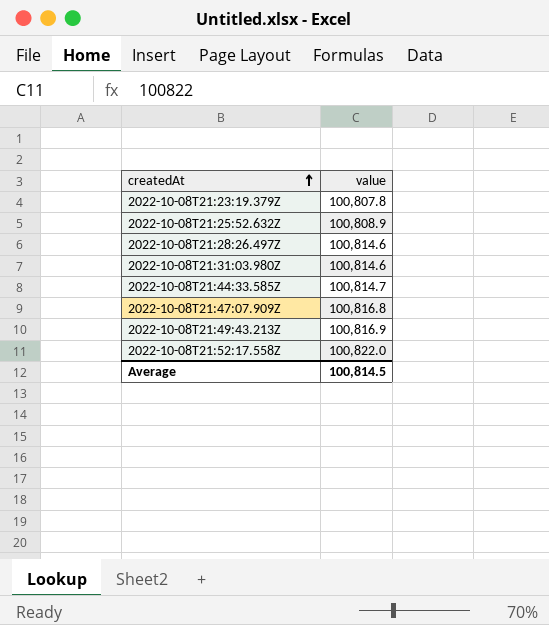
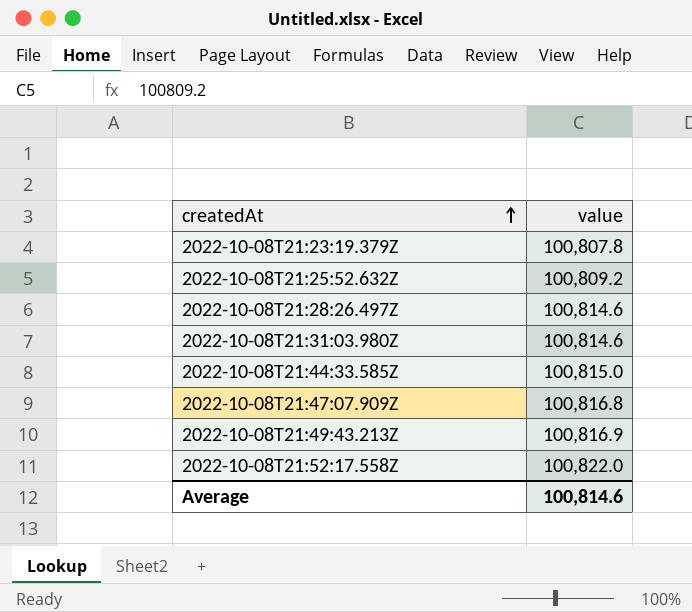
2022-10-08T21:25:52.632Z | value: 100,808.9 -> 100,809.2
2022-10-08T21:44:33.585Z | value: 100,814.7 -> 100,815.0
Average | value: 100,814.5 -> 100,814.6

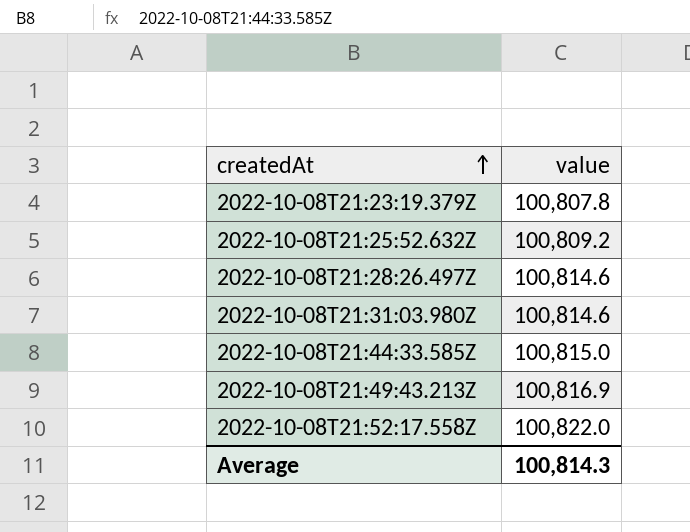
row 2022-10-08T21:47:07.909Z: 100,816.8 -> none
Average | value: 100,814.6 -> 100,814.3

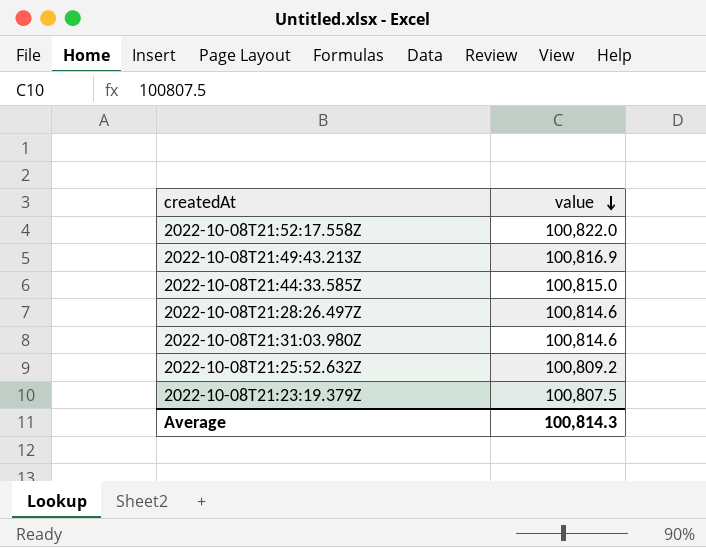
row order: createdAt ascending -> value descending
2022-10-08T21:23:19.379Z | value: 100,807.8 -> 100,807.5

